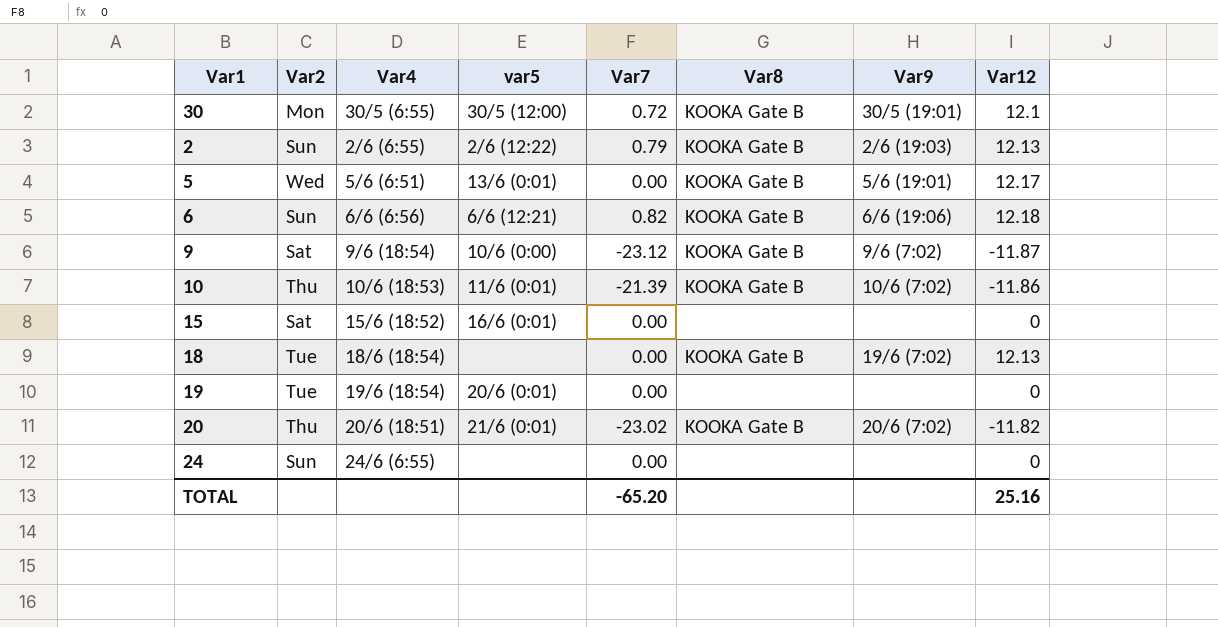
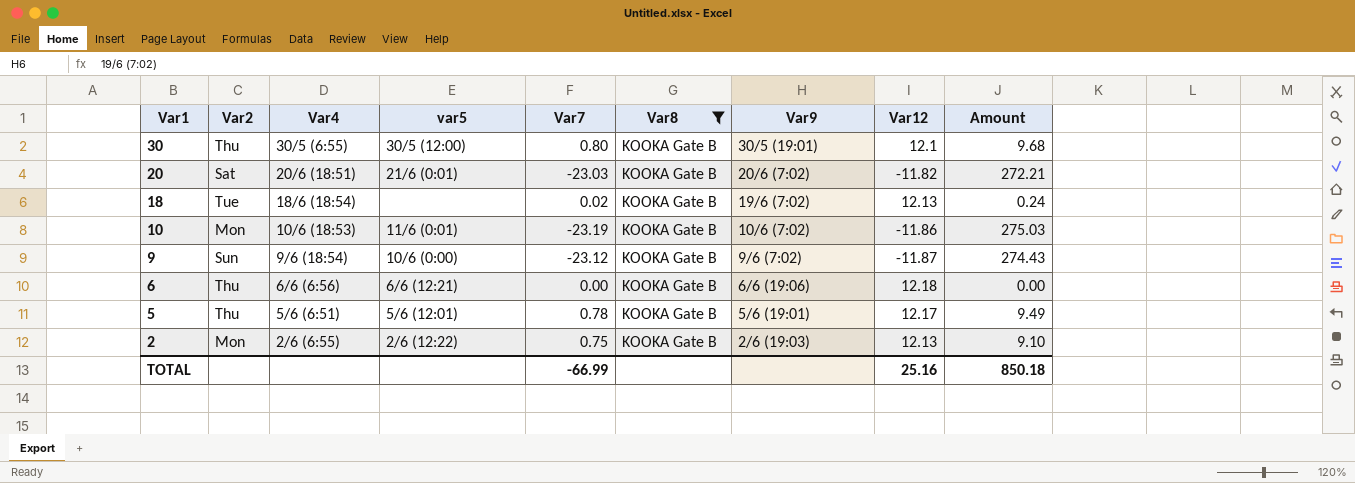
filter: none -> Var8 = KOOKA Gate B
row order: none -> Var1 descending
column Amount | formula: none -> [Var7] * [Var12]
30 | Var2: Mon -> Thu
30 | Var7: 0.72 -> 0.80
20 | Var2: Thu -> Sat
20 | Var7: -23.02 -> -23.03
18 | Var7: 0.00 -> 0.02
10 | Var2: Thu -> Mon
10 | Var7: -21.39 -> -23.19
9 | Var2: Sat -> Sun
6 | Var2: Sun -> Thu
6 | Var7: 0.82 -> 0.00
5 | Var2: Wed -> Thu
5 | var5: 13/6 (0:01) -> 5/6 (12:01)
5 | Var7: 0.00 -> 0.78
2 | Var2: Sun -> Mon
2 | Var7: 0.79 -> 0.75
TOTAL | Var7: -65.20 -> -66.99

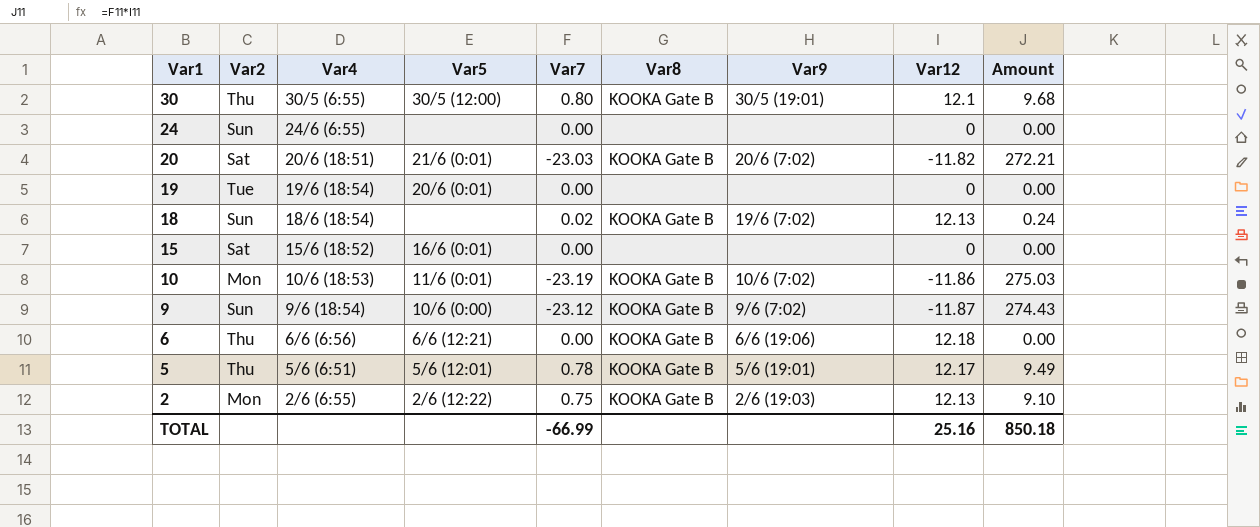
filter: Var8 = KOOKA Gate B -> none
column name: var5 -> Var5
18 | Var2: Tue -> Sun

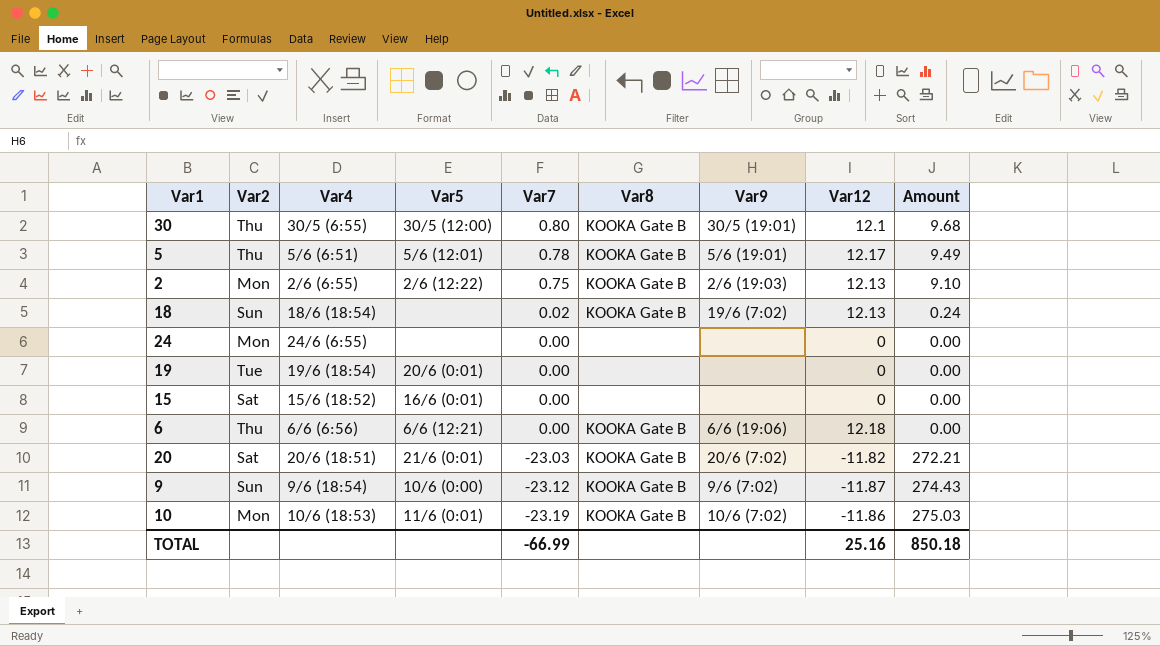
row order: Var1 descending -> Var7 descending
24 | Var2: Sun -> Mon

